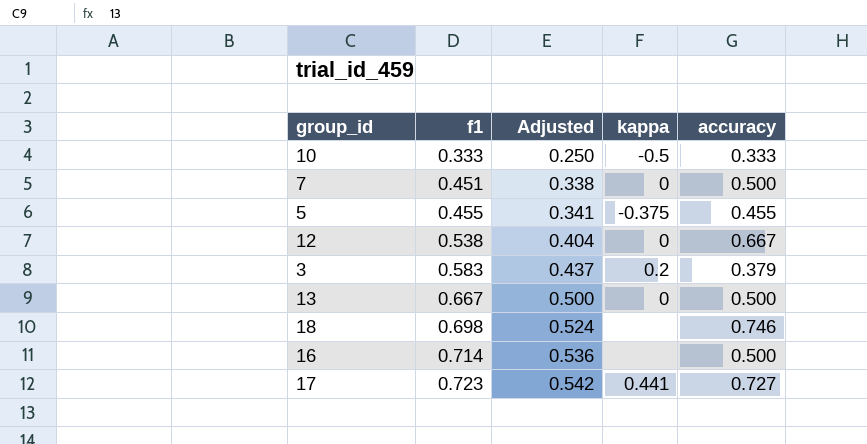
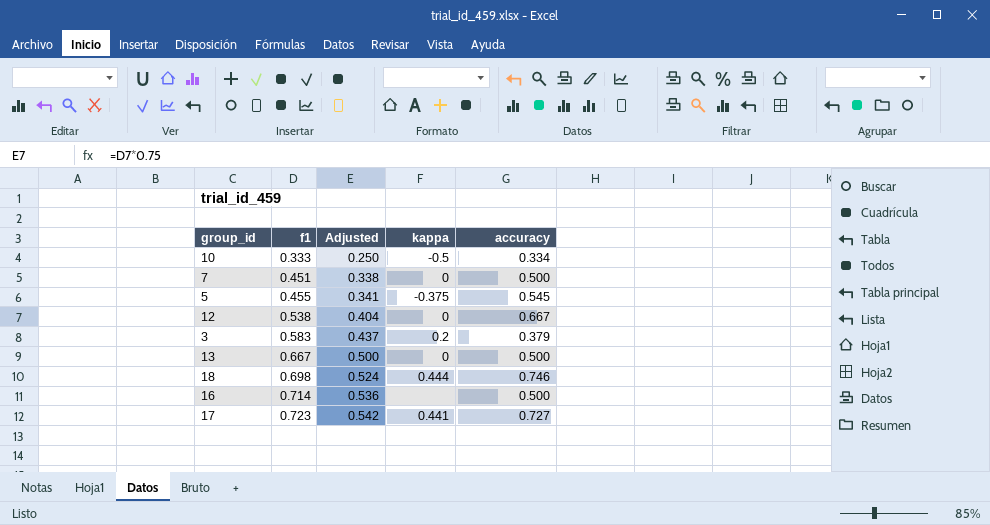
10 | accuracy: 0.333 -> 0.334
5 | accuracy: 0.455 -> 0.545
18 | kappa: none -> 0.444

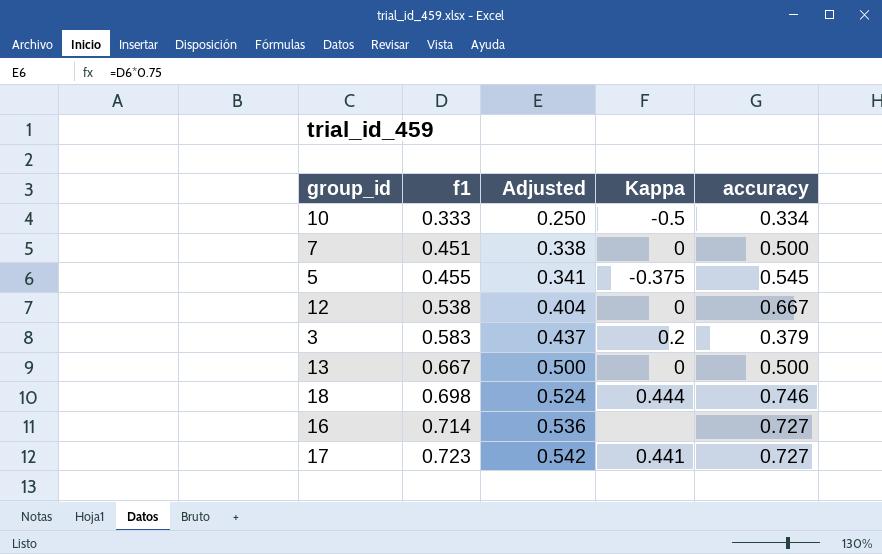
column name: kappa -> Kappa
16 | accuracy: 0.500 -> 0.727

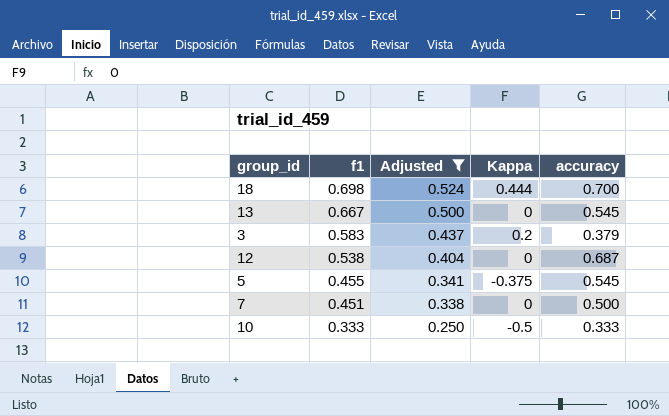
filter: none -> Adjusted <= 0.524
row order: f1 ascending -> f1 descending
18 | accuracy: 0.746 -> 0.700
13 | accuracy: 0.500 -> 0.545
12 | accuracy: 0.667 -> 0.687
10 | accuracy: 0.334 -> 0.333

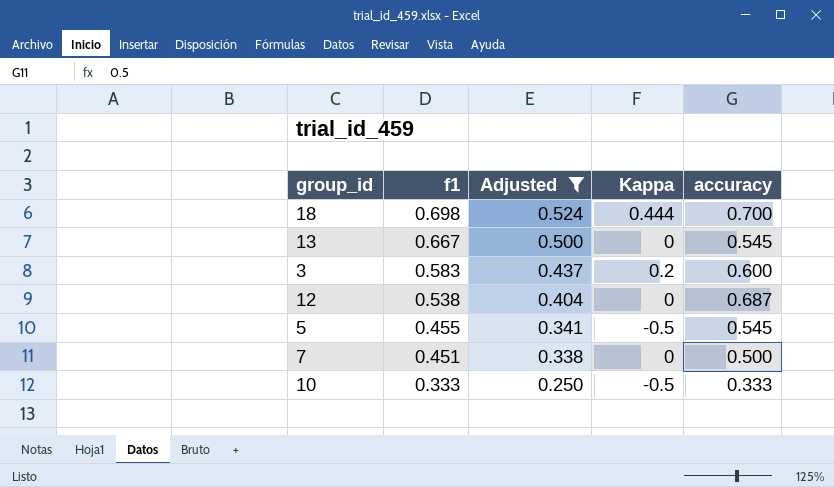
3 | accuracy: 0.379 -> 0.600
5 | Kappa: -0.375 -> -0.5

